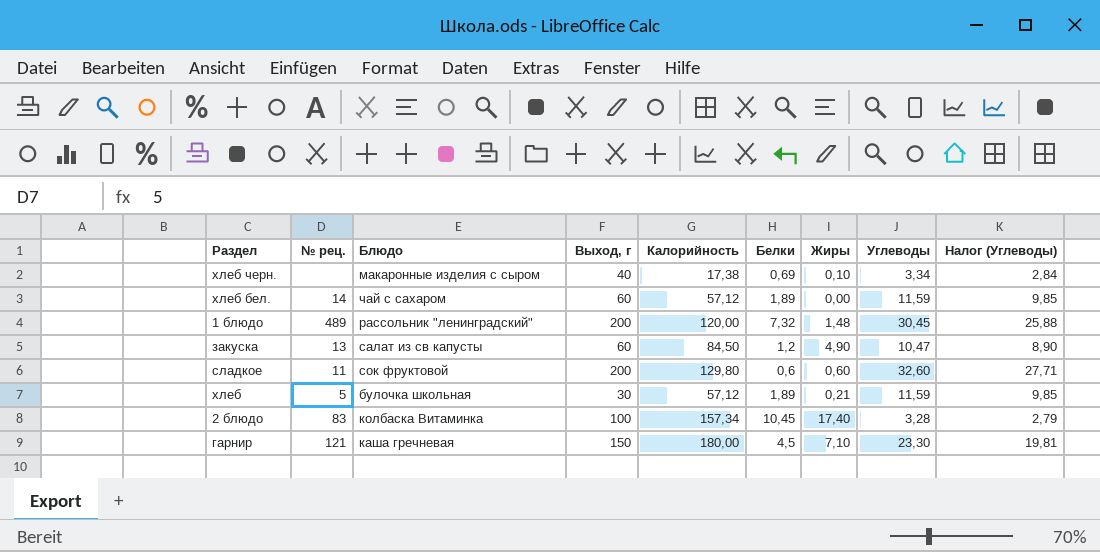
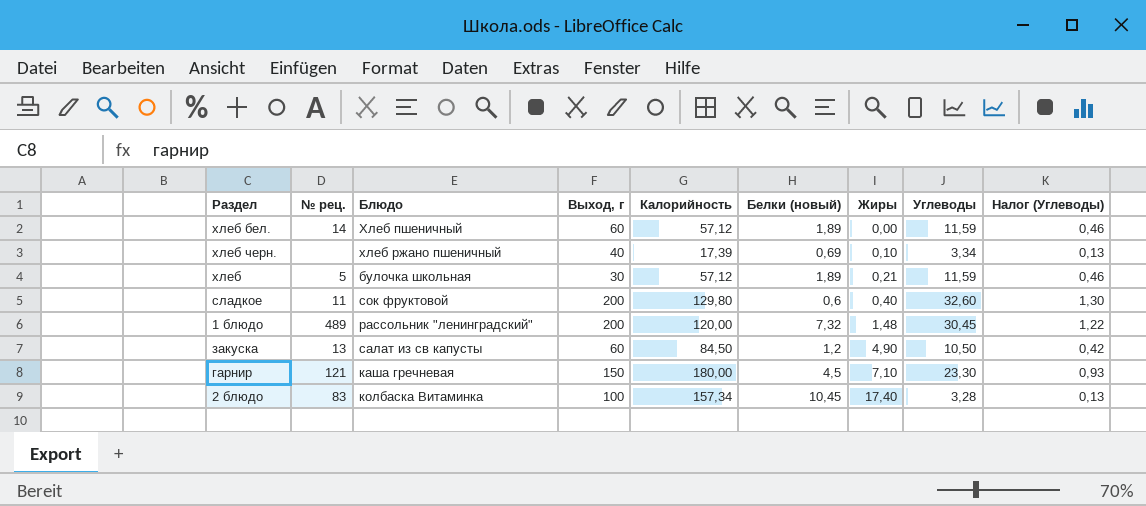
row order: none -> Жиры ascending
column name: Белки -> Белки (новый)
column Налог (Углеводы) | formula: [Углеводы] * 0,85 -> [Углеводы] * 0,04
хлеб бел. | Блюдо: чай с сахаром -> Хлеб пшеничный
хлеб черн. | Блюдо: макаронные изделия с сыром -> хлеб ржано пшеничный
хлеб черн. | Калорийность: 17,38 -> 17,39
сладкое | Жиры: 0,60 -> 0,40
закуска | Углеводы: 10,47 -> 10,50

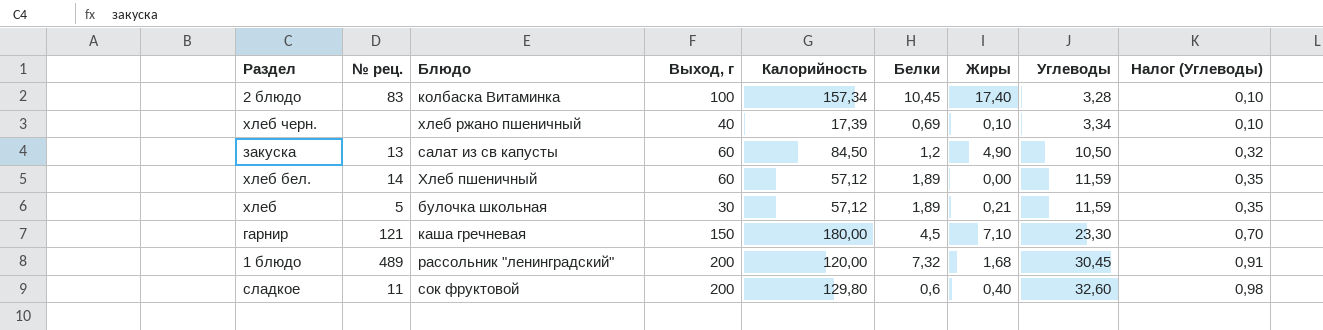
row order: Жиры ascending -> Углеводы ascending
column name: Белки (новый) -> Белки
column Налог (Углеводы) | formula: [Углеводы] * 0,04 -> [Углеводы] * 0,03
1 блюдо | Жиры: 1,48 -> 1,68

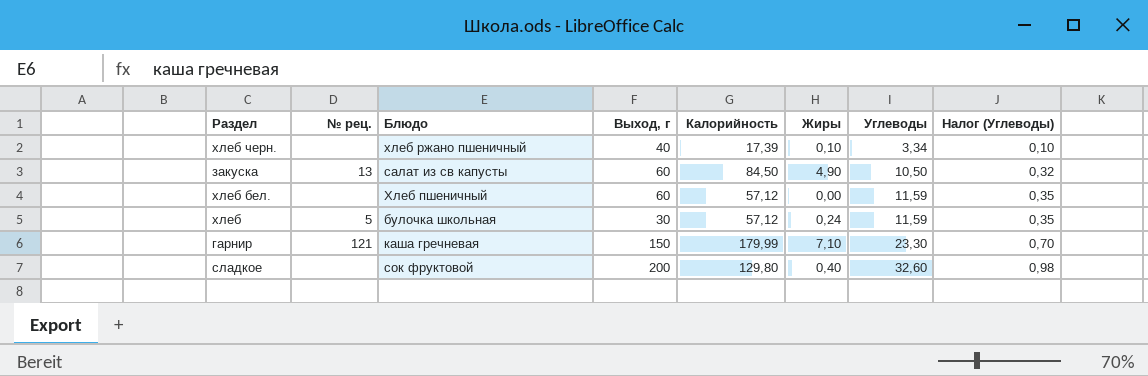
column Белки | position: 6 -> none
row 2 блюдо: 83 | колбаска Витаминка | 100 | 157,34 | 10,45 | 17,40 | 3,28 | 0,10 -> none
row 1 блюдо: 489 | рассольник "ленинградский" | 200 | 120,00 | 7,32 | 1,68 | 30,45 | 0,91 -> none
хлеб бел. | № рец.: 14 -> none
хлеб | Жиры: 0,21 -> 0,24
гарнир | Калорийность: 180,00 -> 179,99
сладкое | № рец.: 11 -> none

